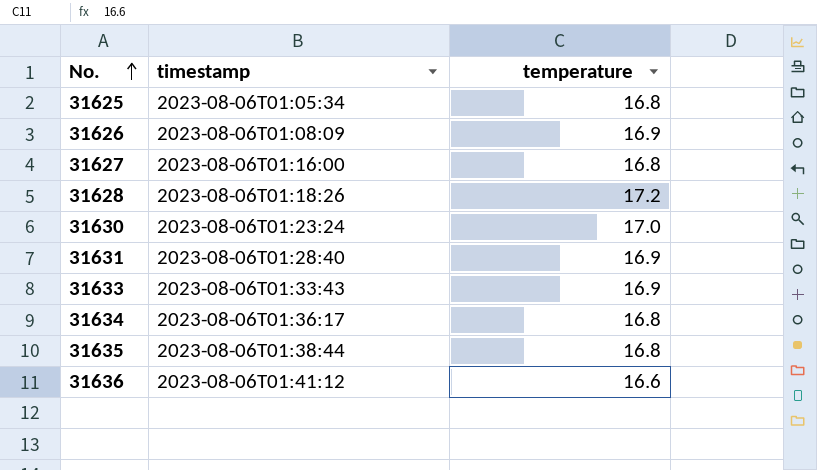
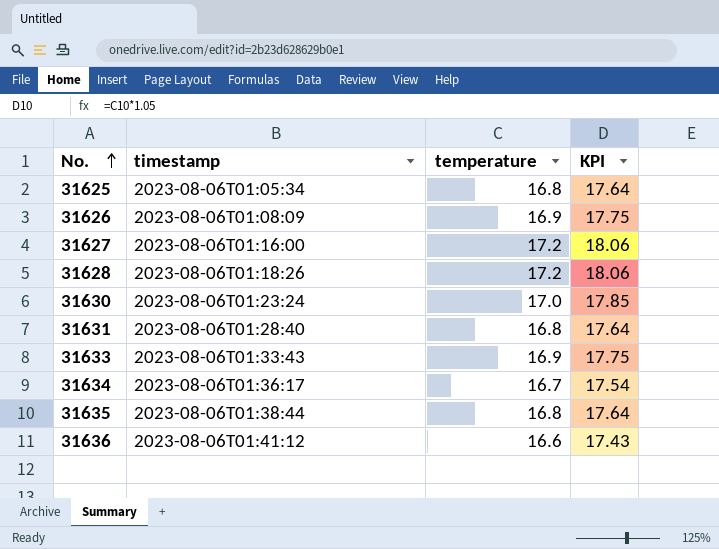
column KPI | formula: none -> [temperature] * 1.05
31627 | temperature: 16.8 -> 17.2
31631 | temperature: 16.9 -> 16.8
31634 | temperature: 16.8 -> 16.7

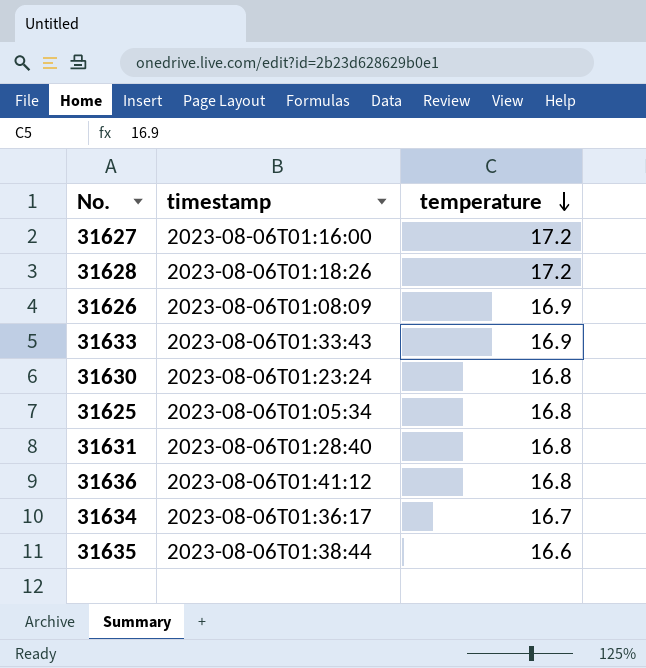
row order: No. ascending -> temperature descending
column KPI | formula: [temperature] * 1.05 -> none
31630 | temperature: 17.0 -> 16.8
31636 | temperature: 16.6 -> 16.8
31635 | temperature: 16.8 -> 16.6

